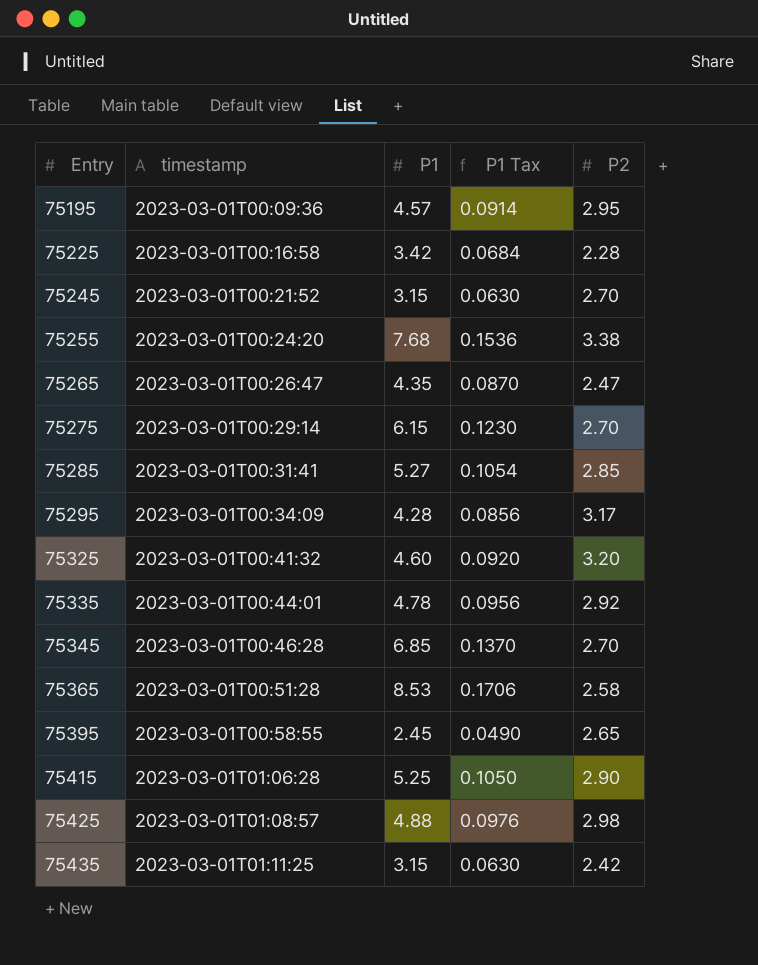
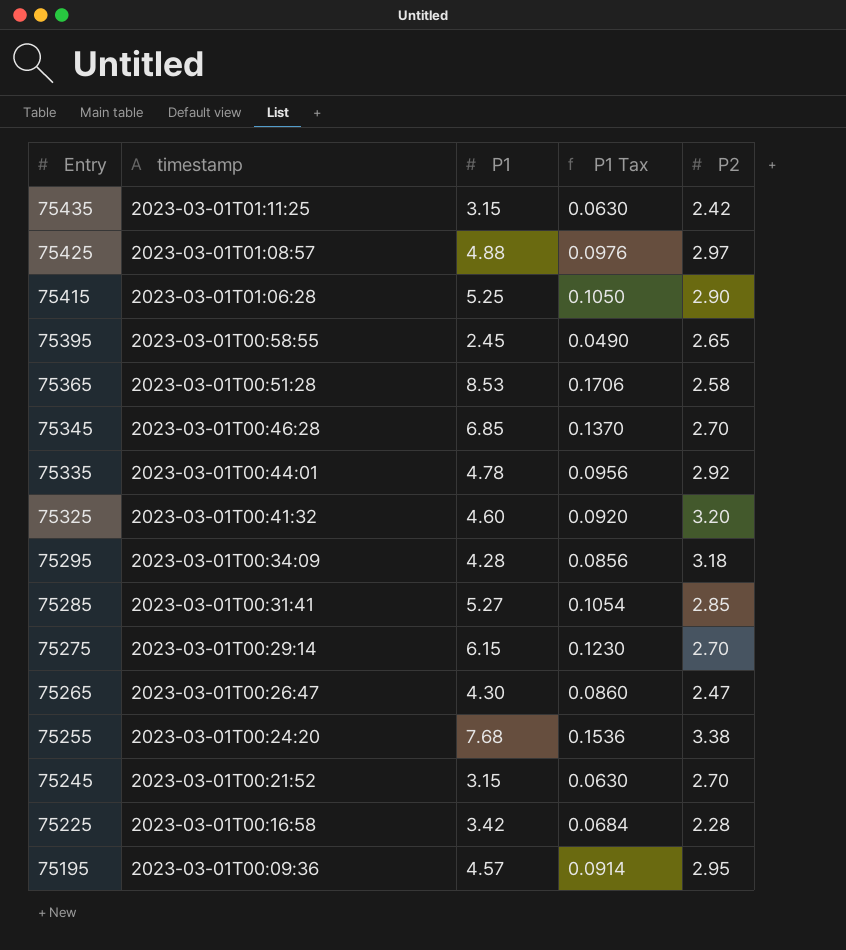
row order: Entry ascending -> Entry descending
75425 | P2: 2.98 -> 2.97
75295 | P2: 3.17 -> 3.18
75265 | P1: 4.35 -> 4.30
75265 | P1 Tax: 0.0870 -> 0.0860

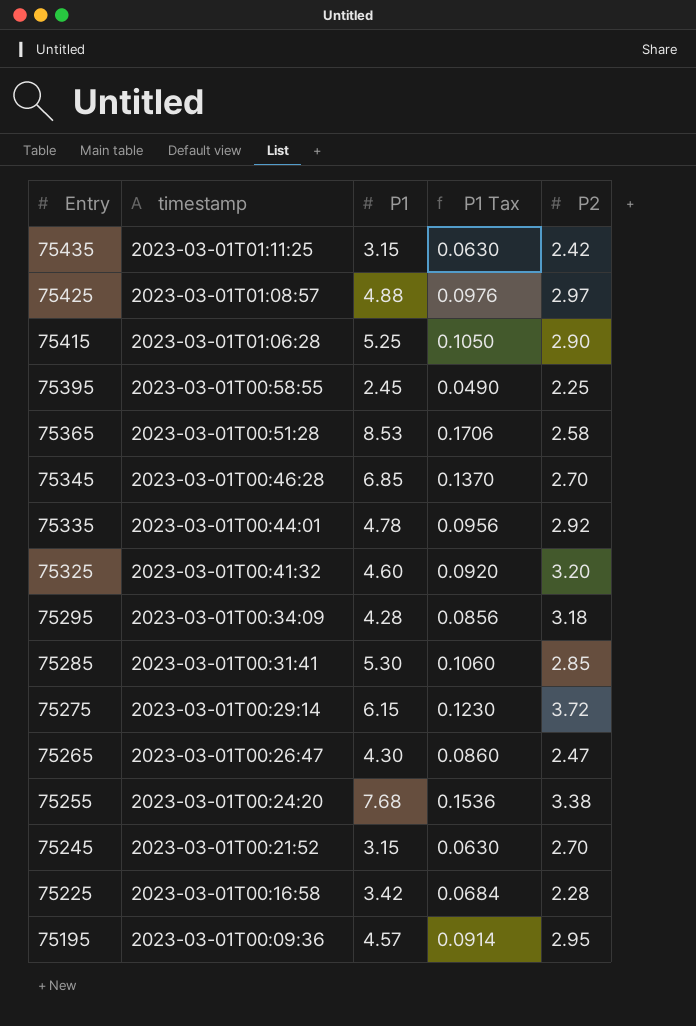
75395 | P2: 2.65 -> 2.25
75285 | P1: 5.27 -> 5.30
75285 | P1 Tax: 0.1054 -> 0.1060
75275 | P2: 2.70 -> 3.72

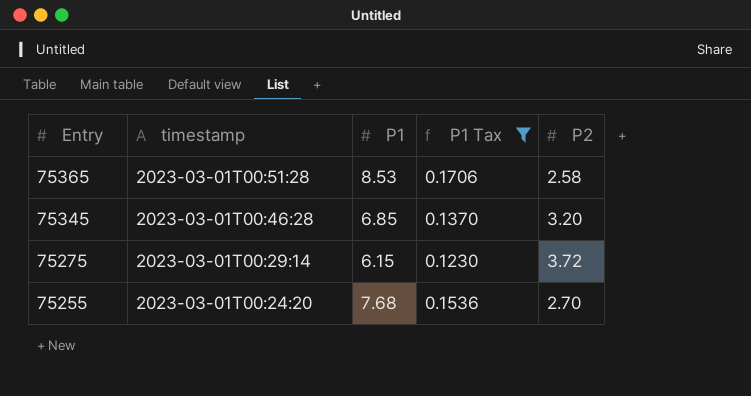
filter: none -> P1 Tax >= 0.1230
75345 | P2: 2.70 -> 3.20
75255 | P2: 3.38 -> 2.70

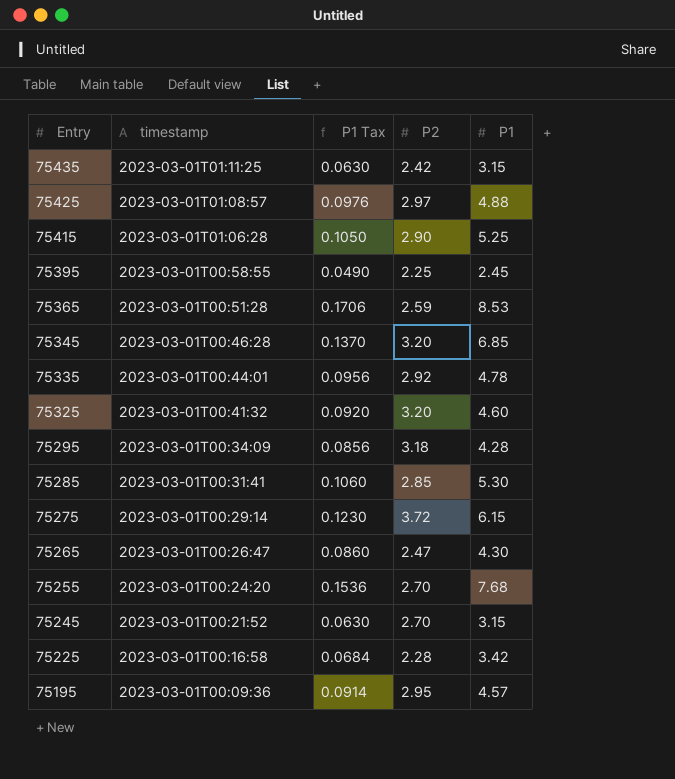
filter: P1 Tax >= 0.1230 -> none
column P1 | position: 3 -> 5
75365 | P2: 2.58 -> 2.59

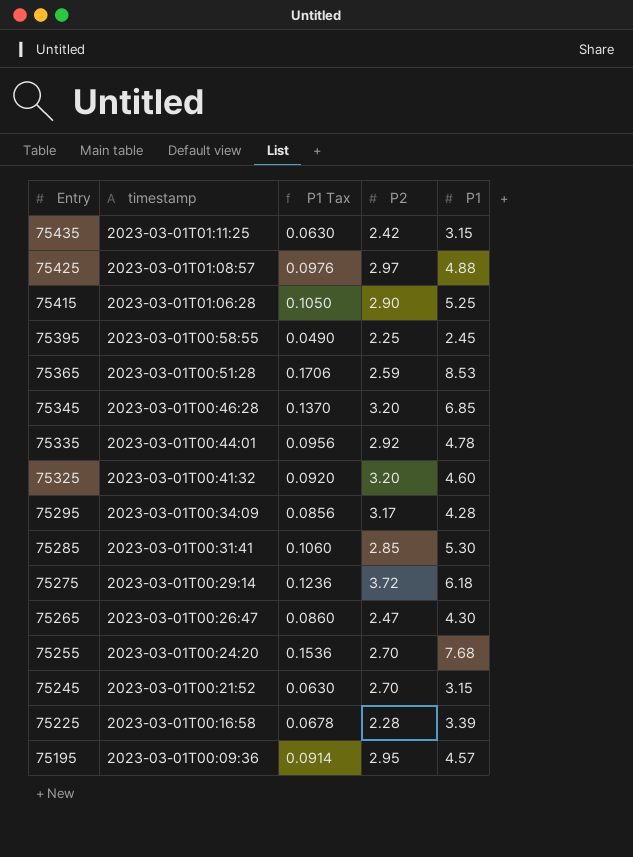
75295 | P2: 3.18 -> 3.17
75275 | P1 Tax: 0.1230 -> 0.1236
75275 | P1: 6.15 -> 6.18
75225 | P1 Tax: 0.0684 -> 0.0678
75225 | P1: 3.42 -> 3.39

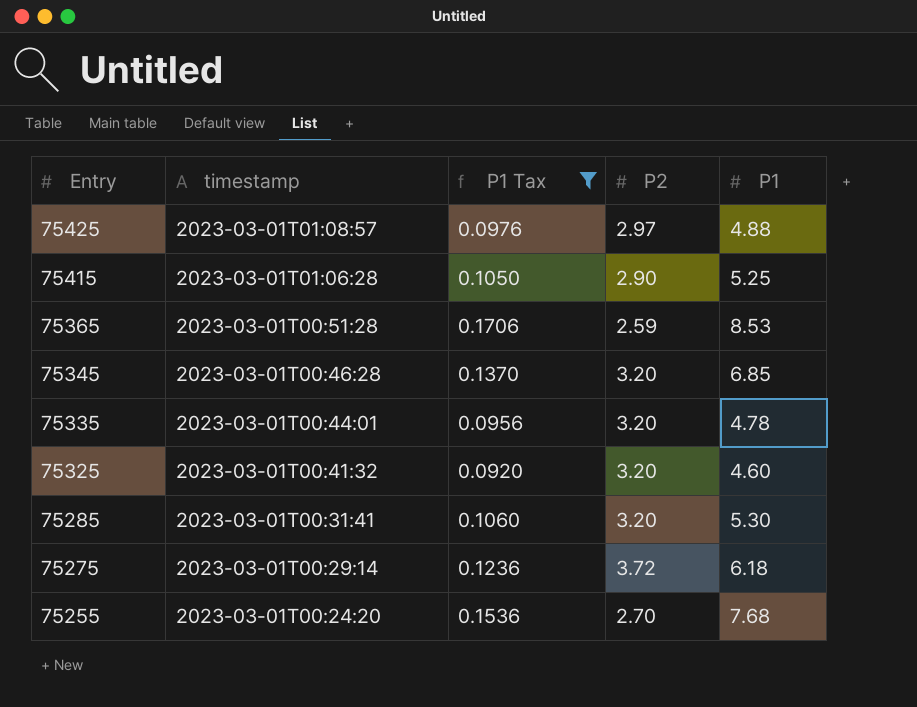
filter: none -> P1 Tax >= 0.0920
75335 | P2: 2.92 -> 3.20
75285 | P2: 2.85 -> 3.20

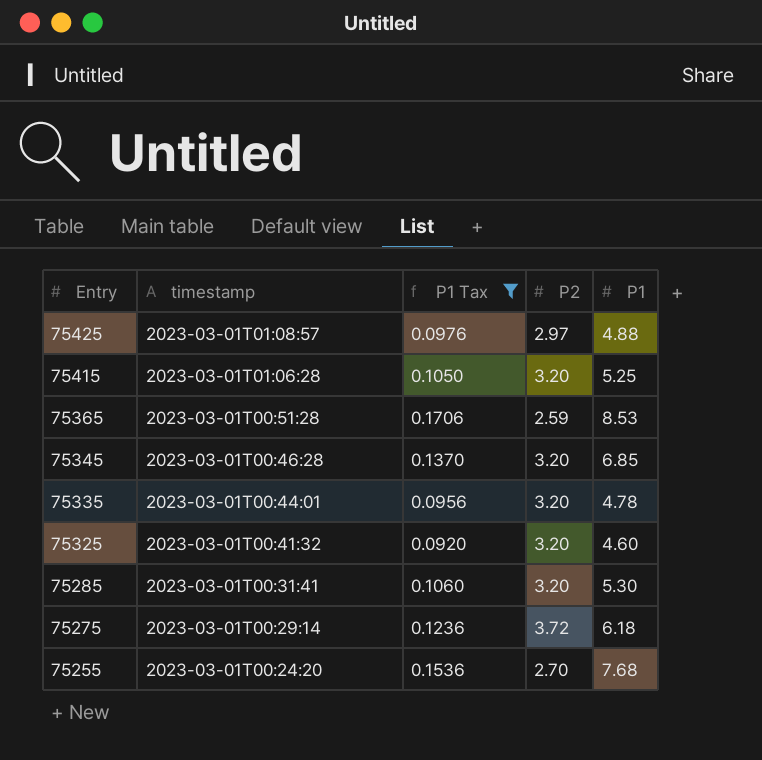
75415 | P2: 2.90 -> 3.20

